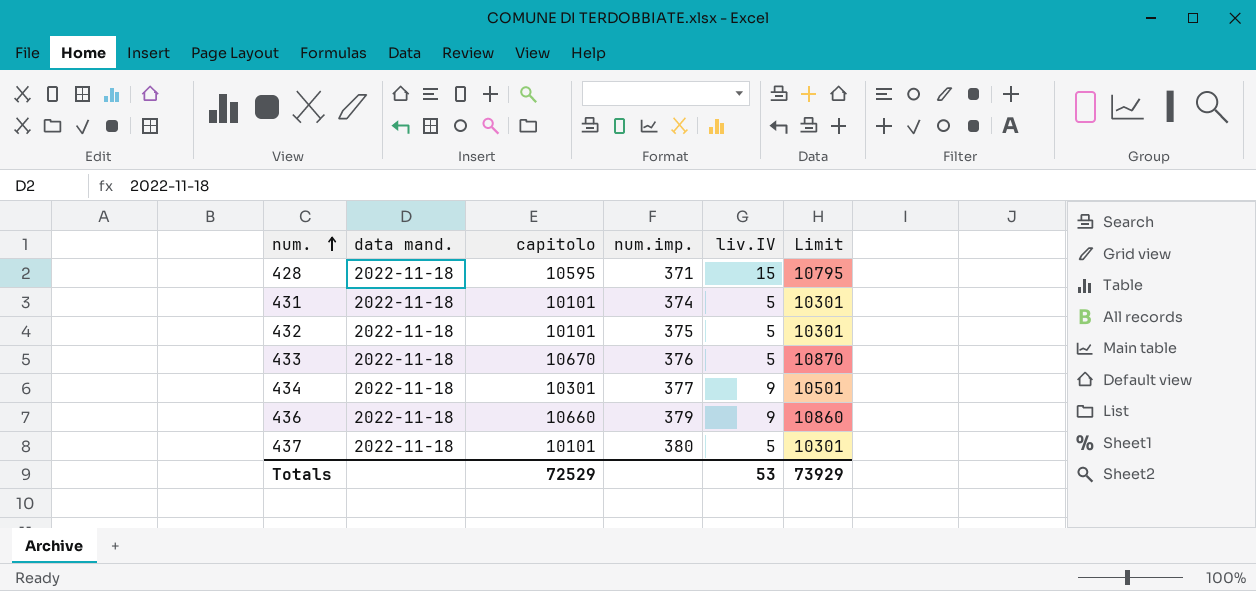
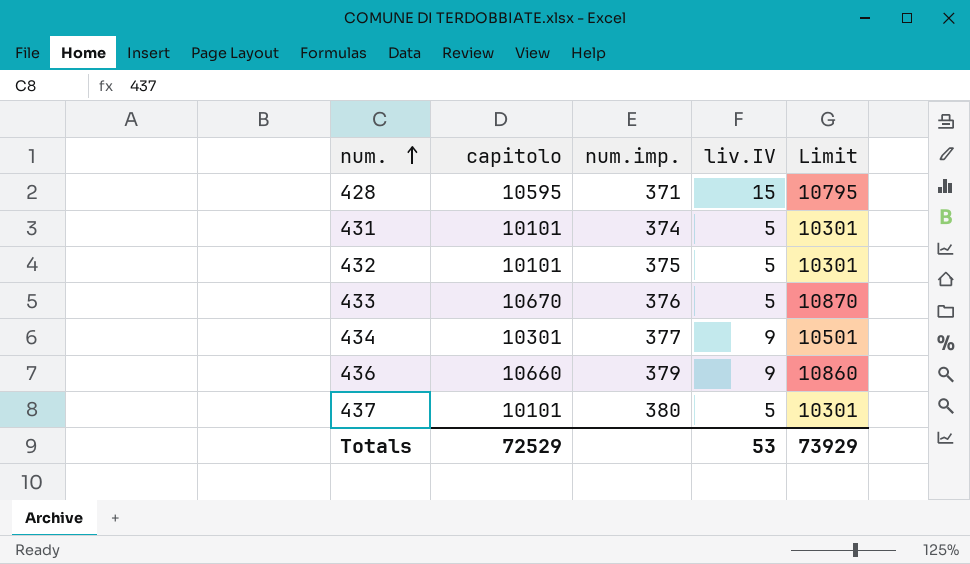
column data mand. | position: 2 -> none

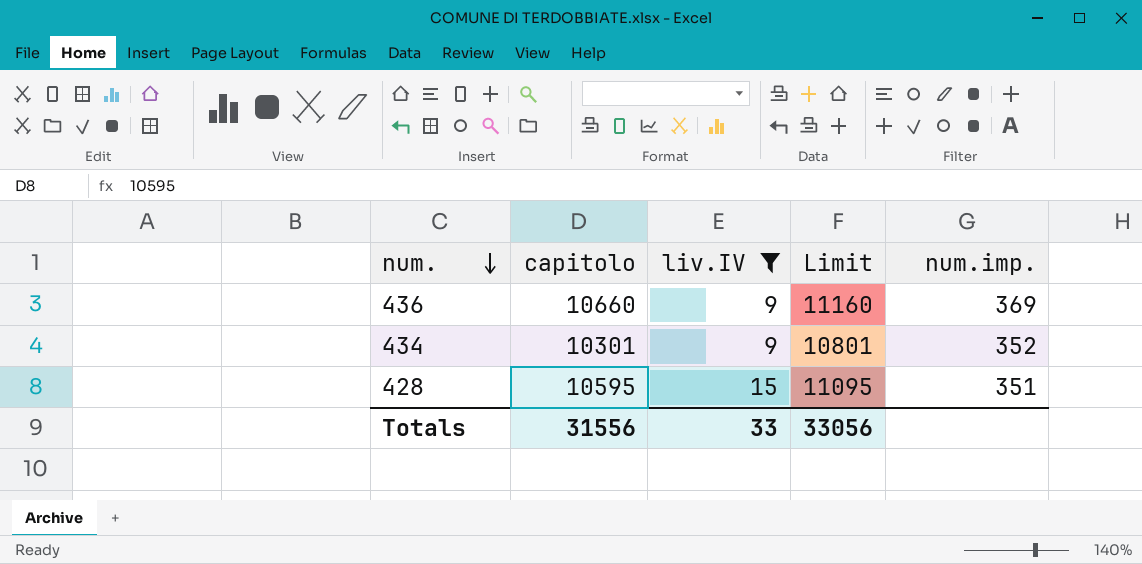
filter: none -> liv.IV != 5
row order: num. ascending -> num. descending
column Limit | formula: [capitolo] + 200 -> [capitolo] + 500
column num.imp. | position: 3 -> 5
436 | num.imp.: 379 -> 369
434 | num.imp.: 377 -> 352
428 | num.imp.: 371 -> 351
Totals | capitolo: 72529 -> 31556
Totals | liv.IV: 53 -> 33
Totals | Limit: 73929 -> 33056

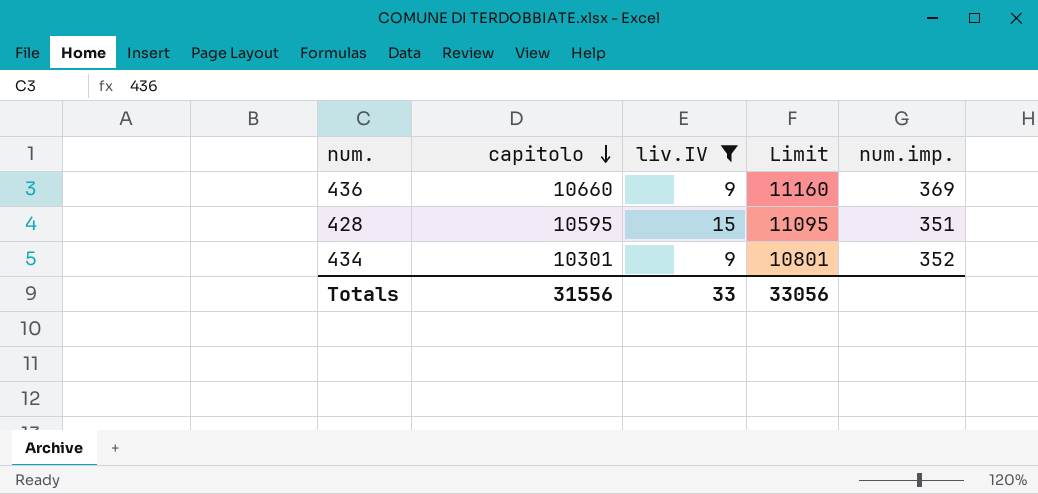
row order: num. descending -> capitolo descending

